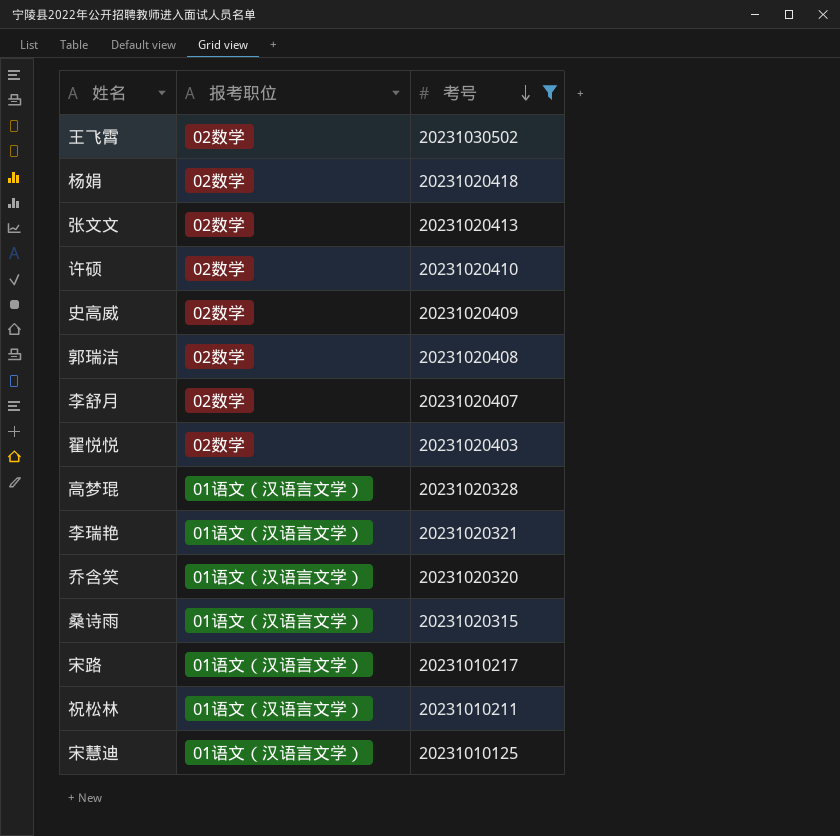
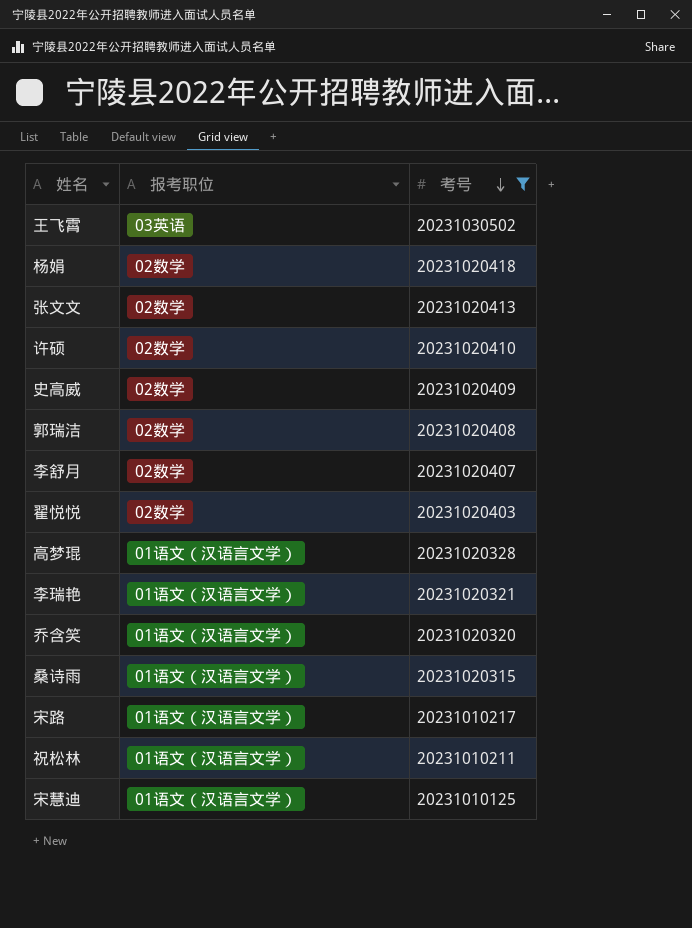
王飞霄 | 报考职位: 02数学 -> 03英语

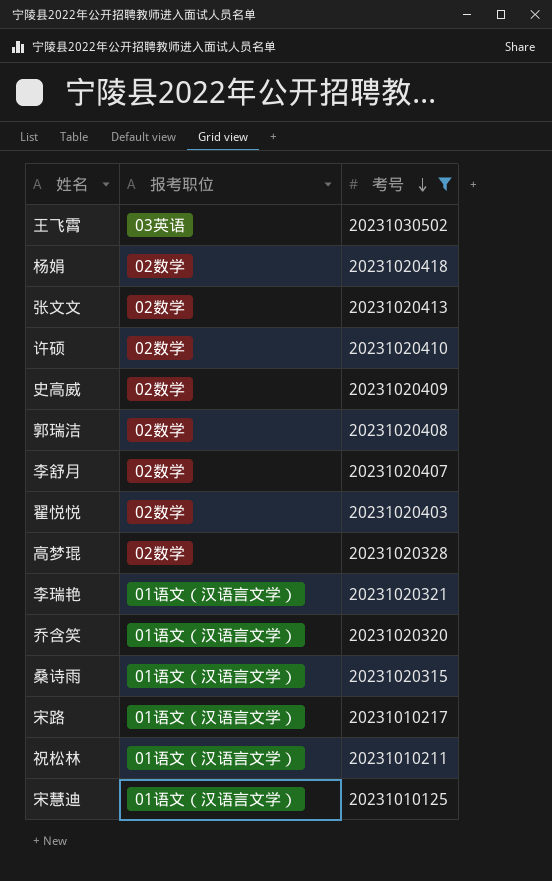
高梦琨 | 报考职位: 01语文（汉语言文学） -> 02数学

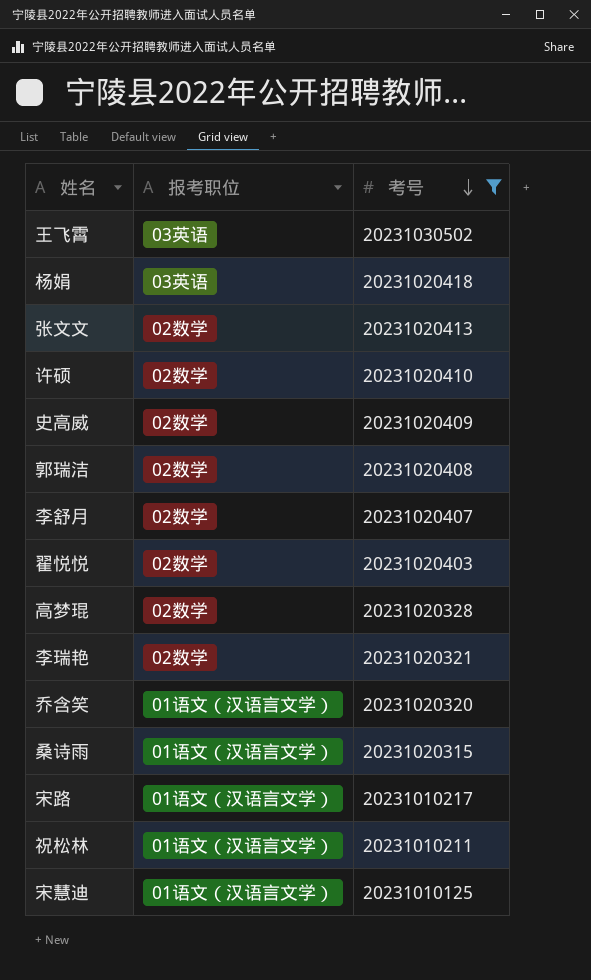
杨娟 | 报考职位: 02数学 -> 03英语
李瑞艳 | 报考职位: 01语文（汉语言文学） -> 02数学

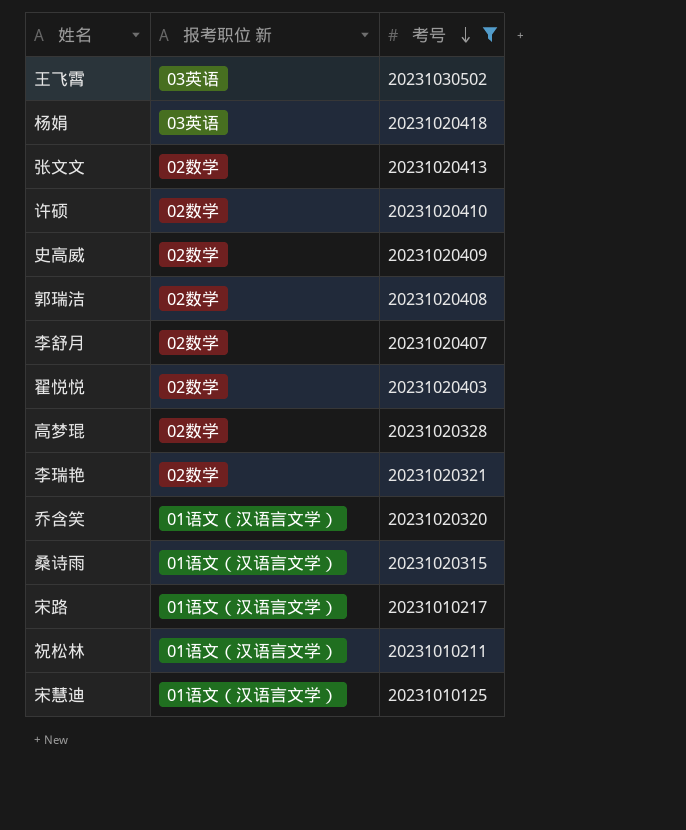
column name: 报考职位 -> 报考职位 新

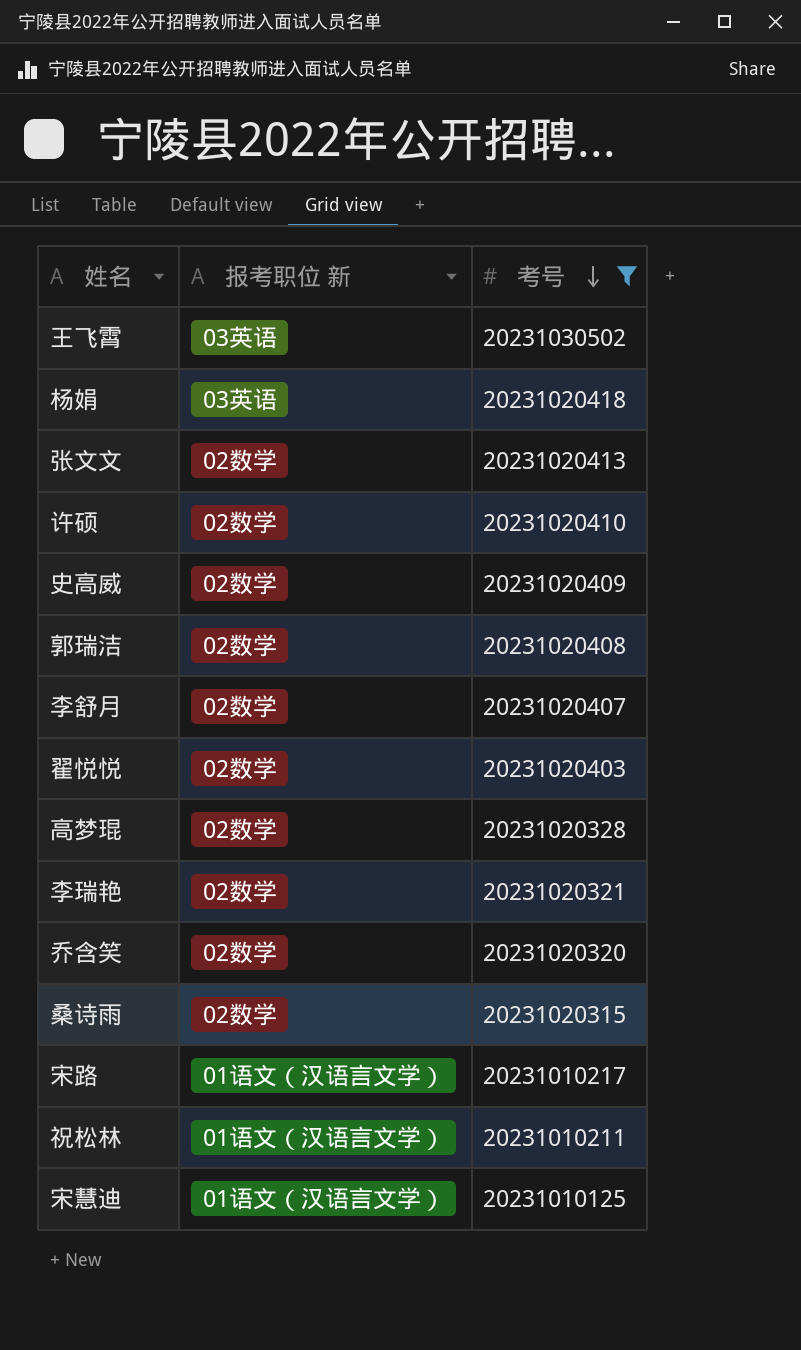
乔含笑 | 报考职位 新: 01语文（汉语言文学） -> 02数学
桑诗雨 | 报考职位 新: 01语文（汉语言文学） -> 02数学

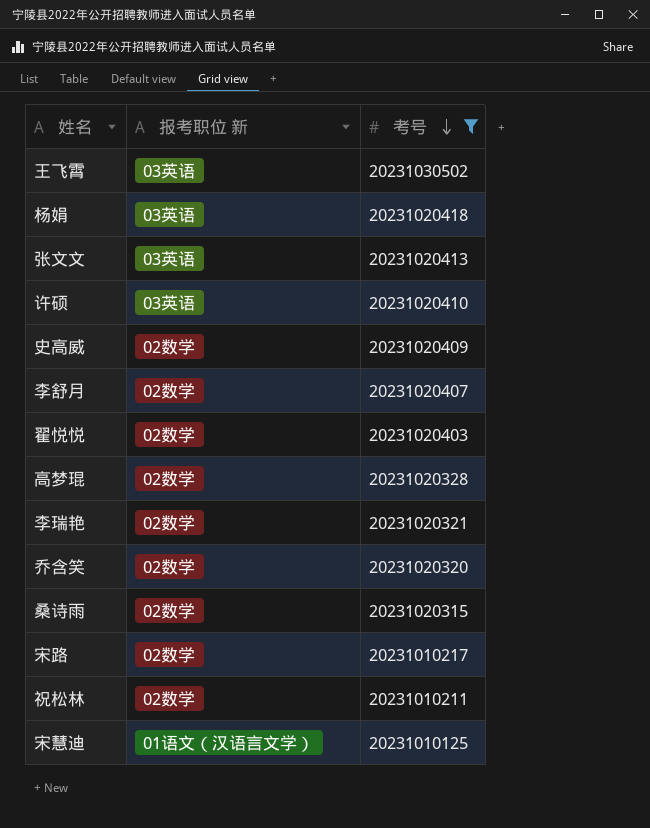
row 郭瑞洁: 02数学 | 20231020408 -> none
张文文 | 报考职位 新: 02数学 -> 03英语
许硕 | 报考职位 新: 02数学 -> 03英语
宋路 | 报考职位 新: 01语文（汉语言文学） -> 02数学
祝松林 | 报考职位 新: 01语文（汉语言文学） -> 02数学

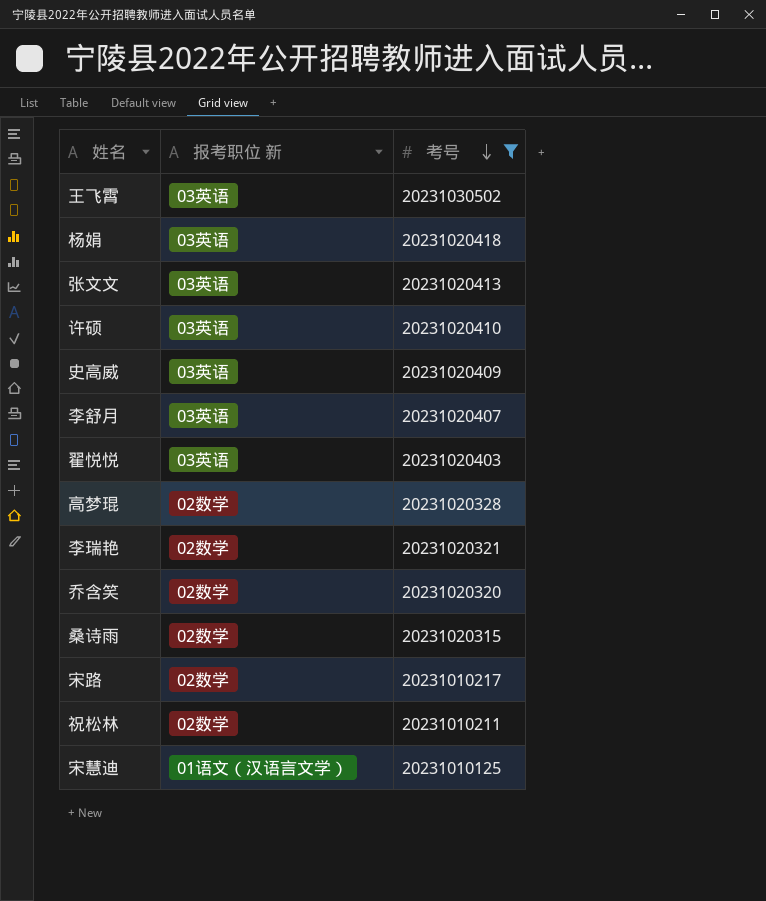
史高威 | 报考职位 新: 02数学 -> 03英语
李舒月 | 报考职位 新: 02数学 -> 03英语
翟悦悦 | 报考职位 新: 02数学 -> 03英语

